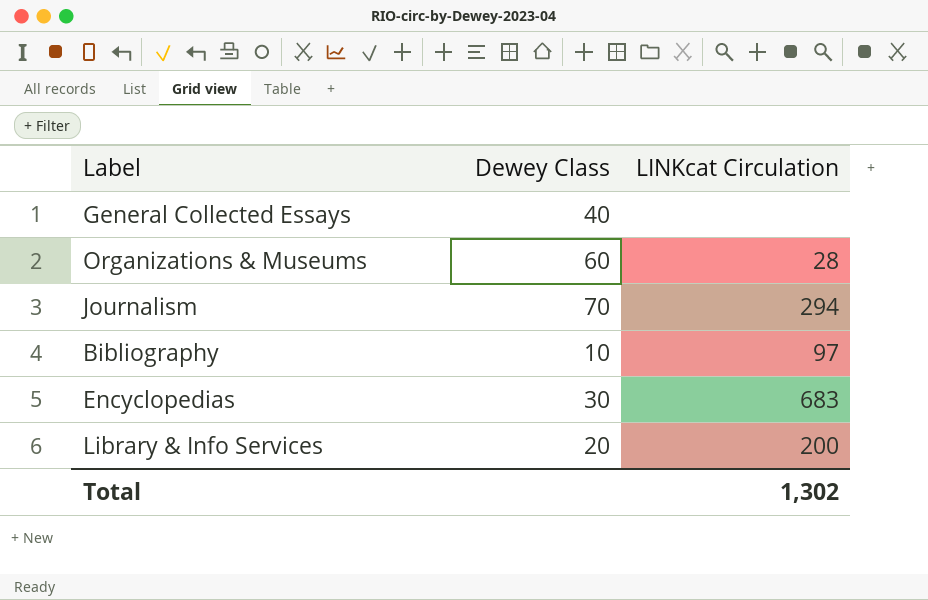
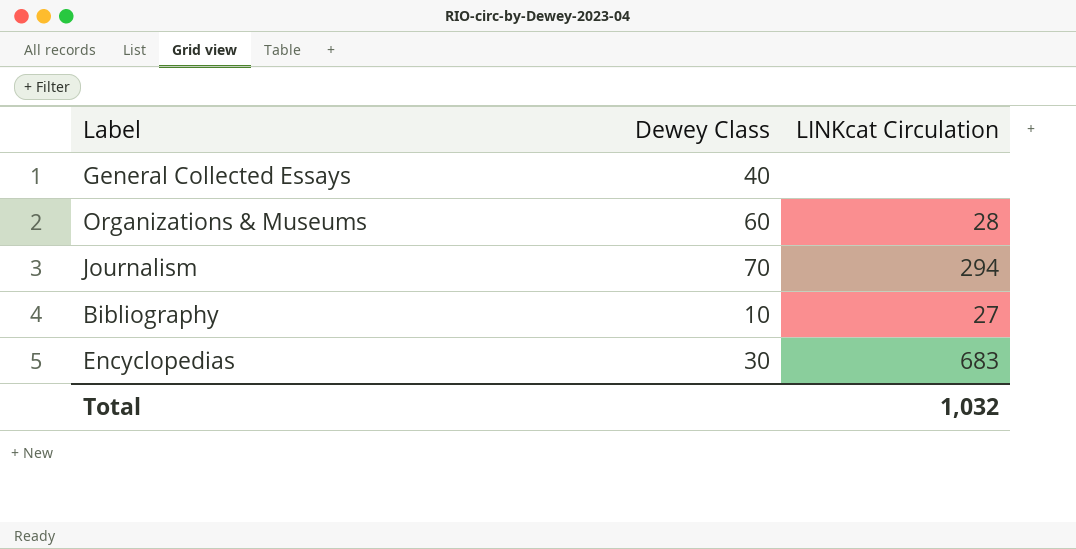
row Library & Info Services: 20 | 200 -> none
Bibliography | LINKcat Circulation: 97 -> 27
Total | LINKcat Circulation: 1,302 -> 1,032

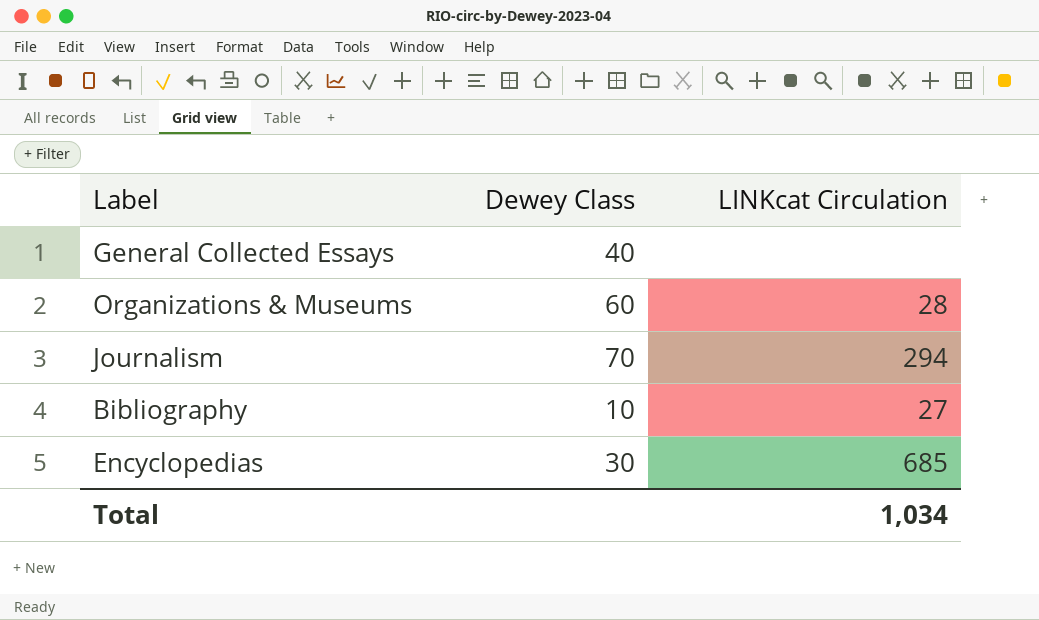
Encyclopedias | LINKcat Circulation: 683 -> 685
Total | LINKcat Circulation: 1,032 -> 1,034

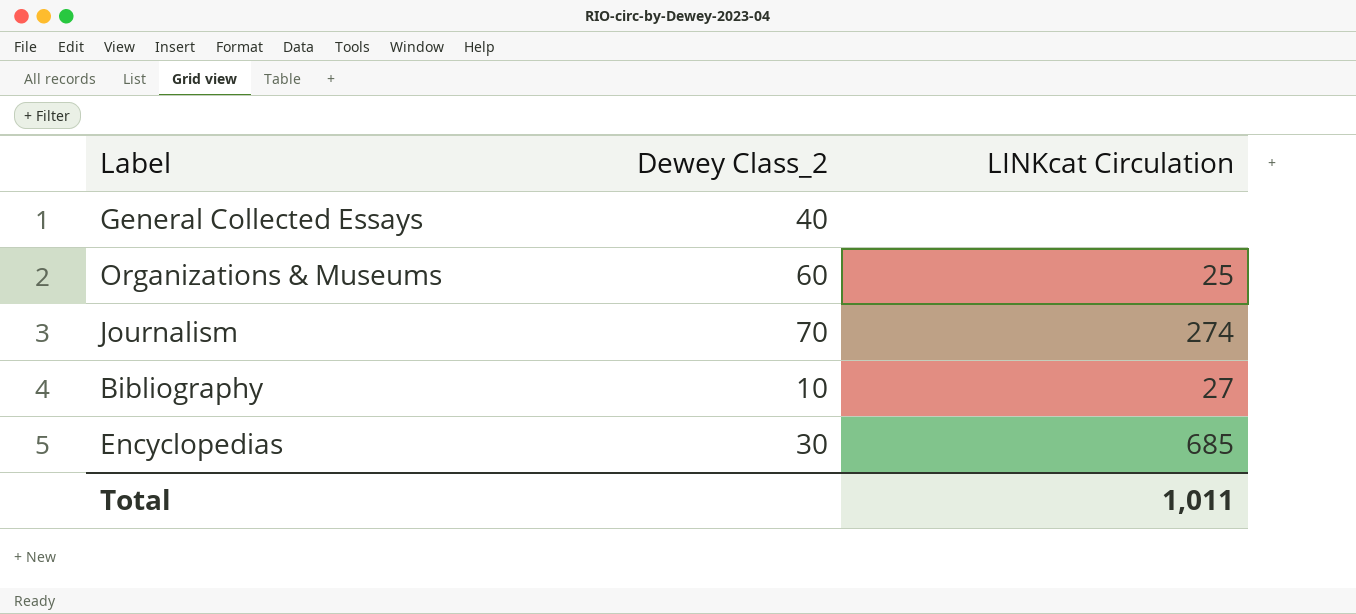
column name: Dewey Class -> Dewey Class_2
Organizations & Museums | LINKcat Circulation: 28 -> 25
Journalism | LINKcat Circulation: 294 -> 274
Total | LINKcat Circulation: 1,034 -> 1,011

